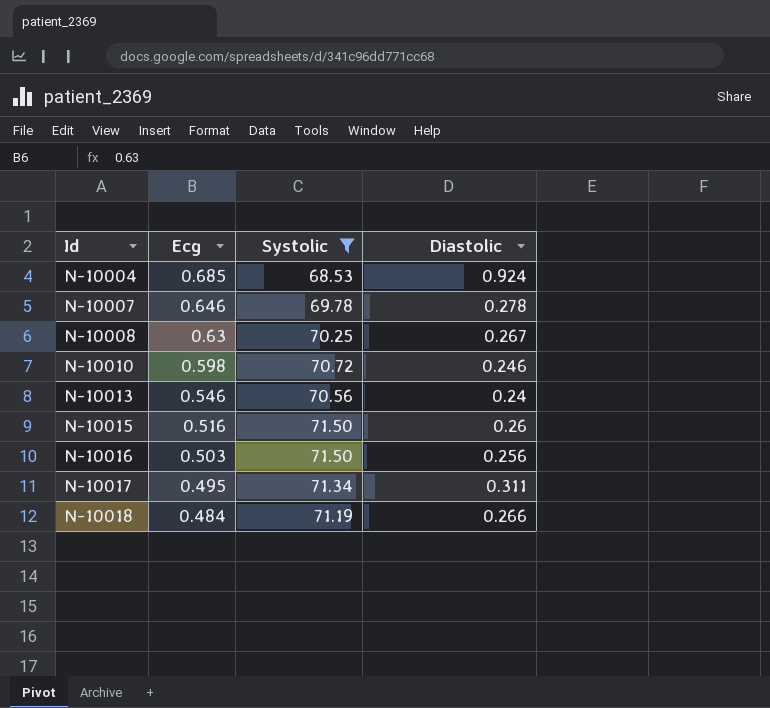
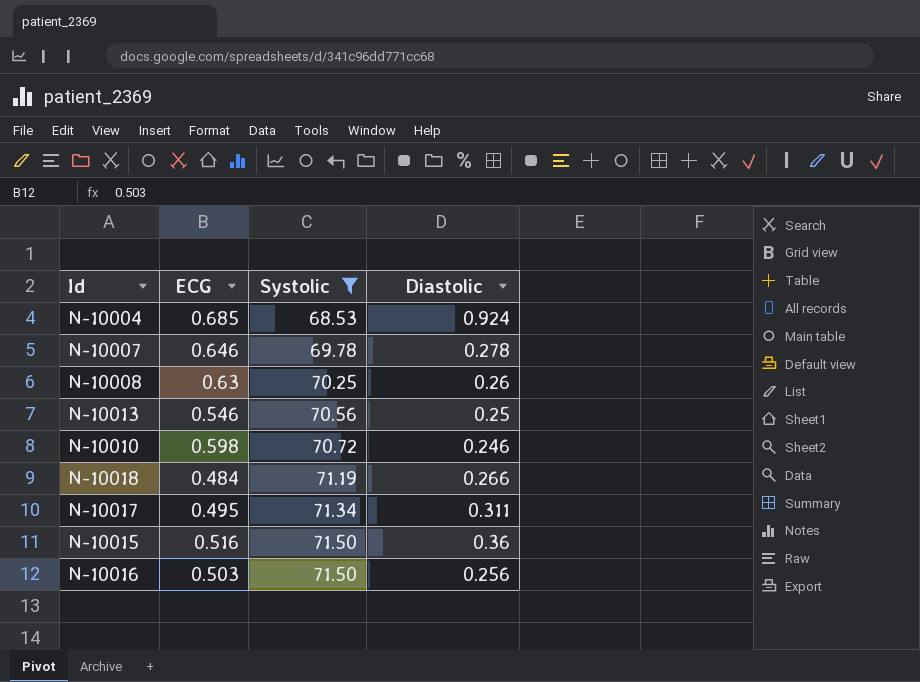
row order: Id ascending -> Systolic ascending
column name: Ecg -> ECG
N-10008 | Diastolic: 0.267 -> 0.26
N-10013 | Diastolic: 0.24 -> 0.25
N-10015 | Diastolic: 0.26 -> 0.36

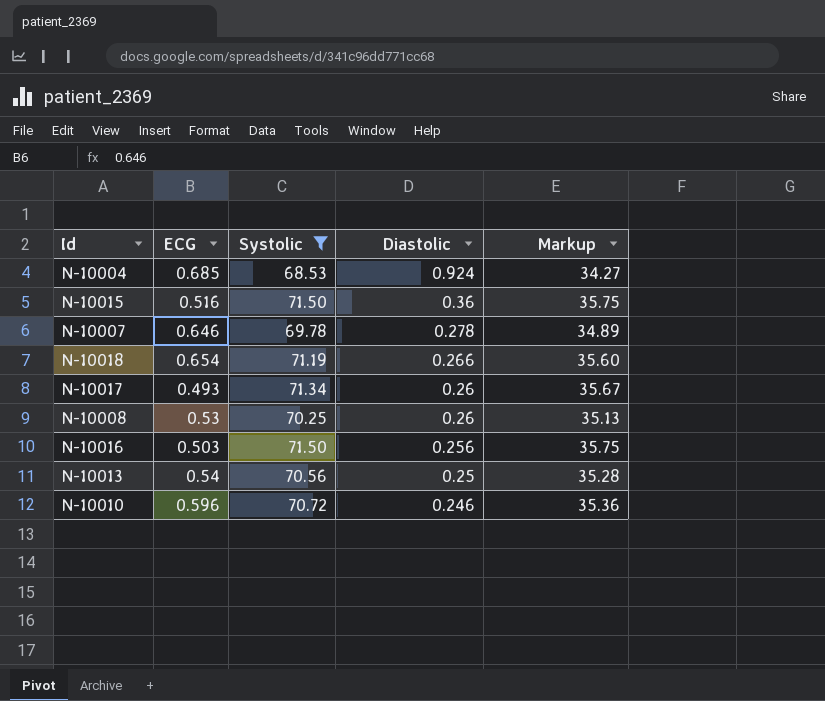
row order: Systolic ascending -> Diastolic descending
column Markup | formula: none -> [Systolic] * 0.5
N-10018 | ECG: 0.484 -> 0.654
N-10017 | ECG: 0.495 -> 0.493
N-10017 | Diastolic: 0.311 -> 0.26
N-10008 | ECG: 0.63 -> 0.53
N-10013 | ECG: 0.546 -> 0.54
N-10010 | ECG: 0.598 -> 0.596

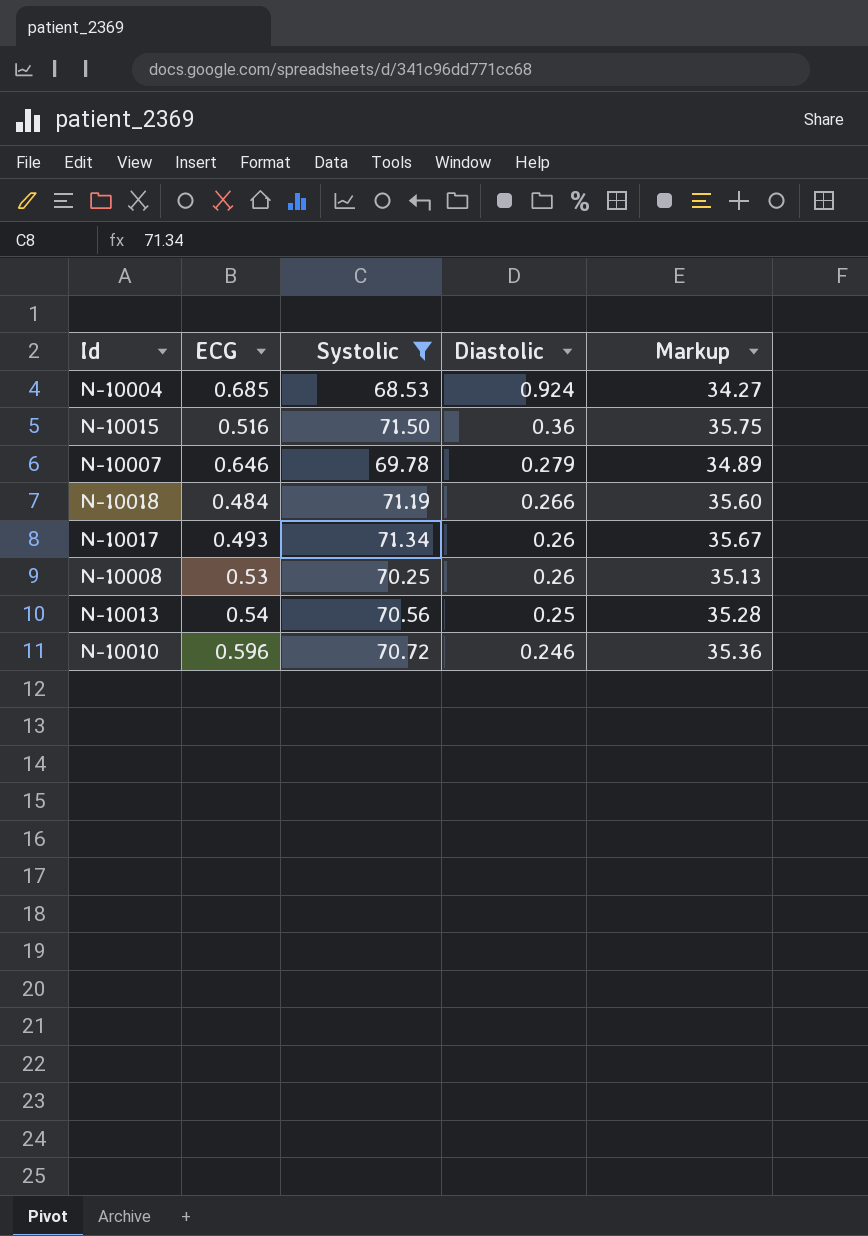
row N-10016: 0.503 | 71.50 | 0.256 | 35.75 -> none
N-10007 | Diastolic: 0.278 -> 0.279
N-10018 | ECG: 0.654 -> 0.484

